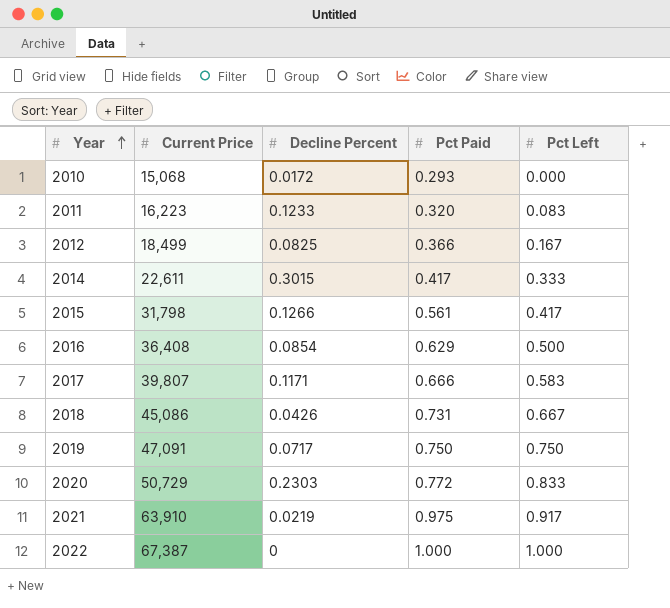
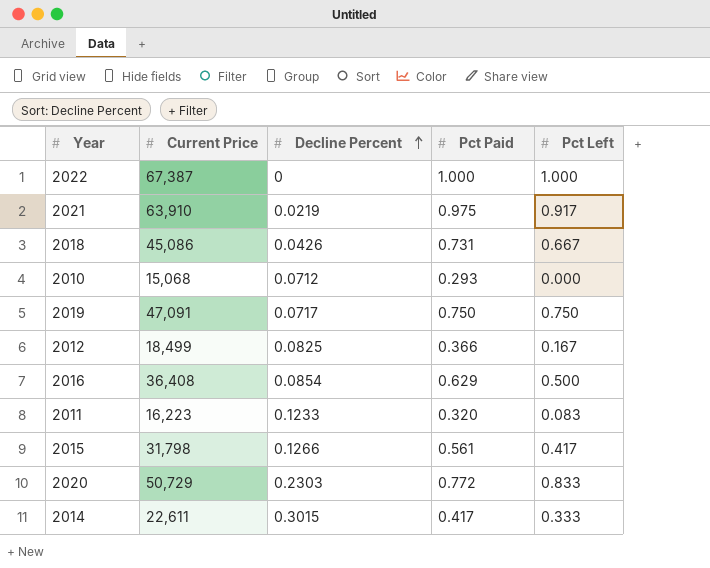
row order: Year ascending -> Decline Percent ascending
row 2017: 39,807 | 0.1171 | 0.666 | 0.583 -> none
2010 | Decline Percent: 0.0172 -> 0.0712

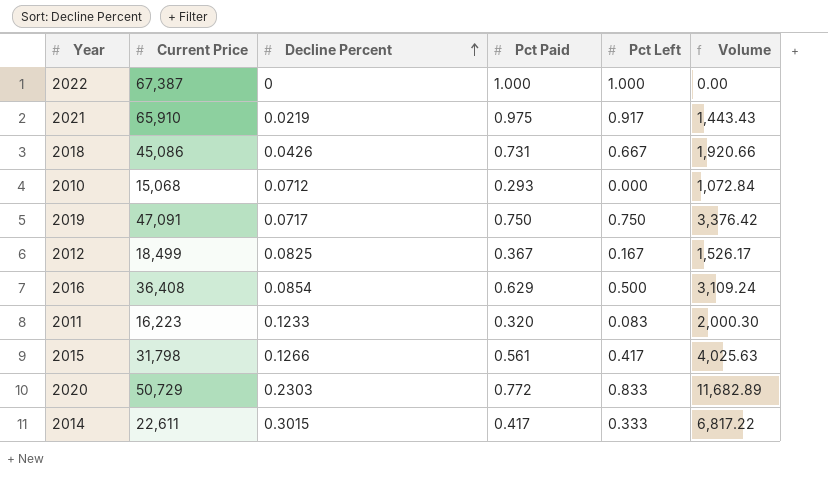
column Volume | formula: none -> [Current Price] * [Decline Percent]
2021 | Current Price: 63,910 -> 65,910
2012 | Pct Paid: 0.366 -> 0.367

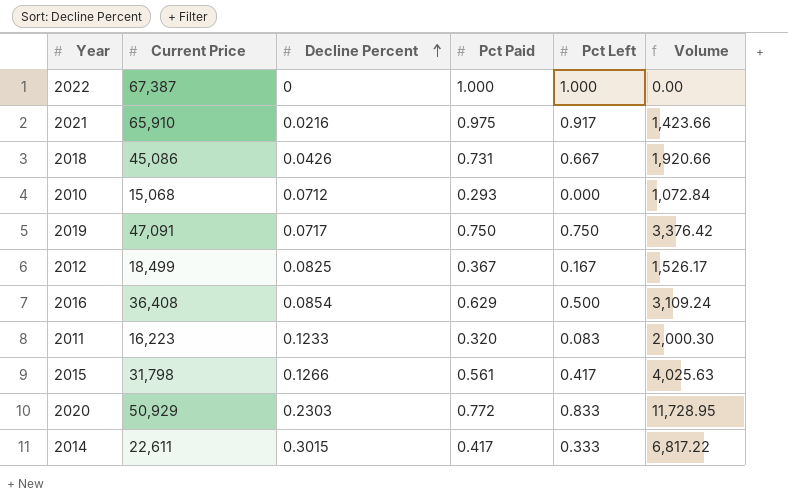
2021 | Decline Percent: 0.0219 -> 0.0216
2021 | Volume: 1,443.43 -> 1,423.66
2020 | Current Price: 50,729 -> 50,929
2020 | Volume: 11,682.89 -> 11,728.95

